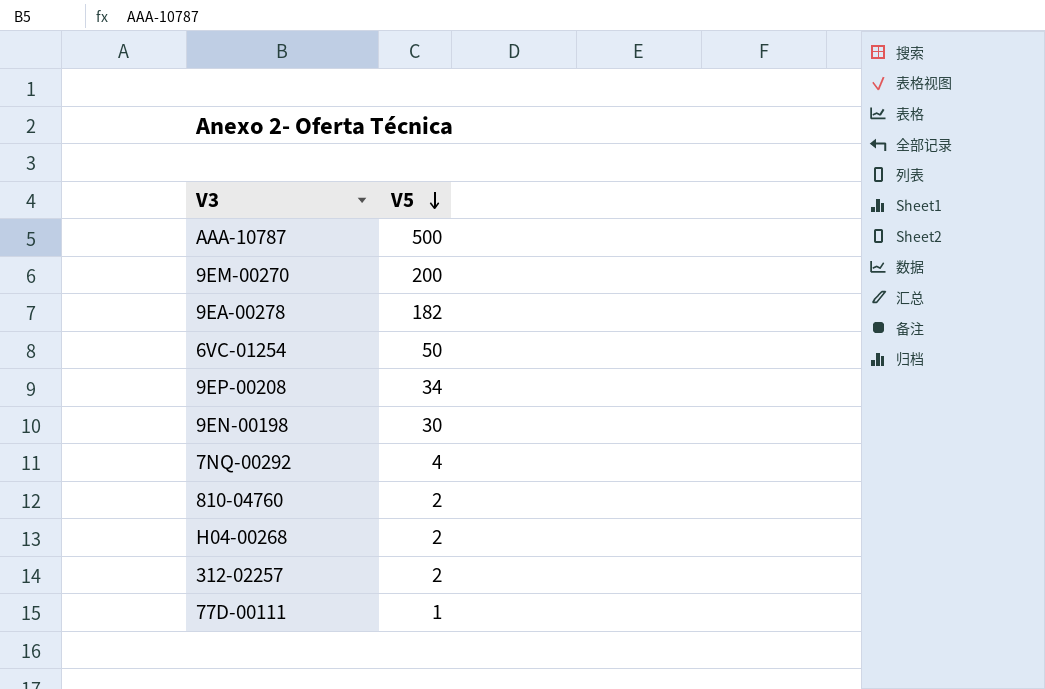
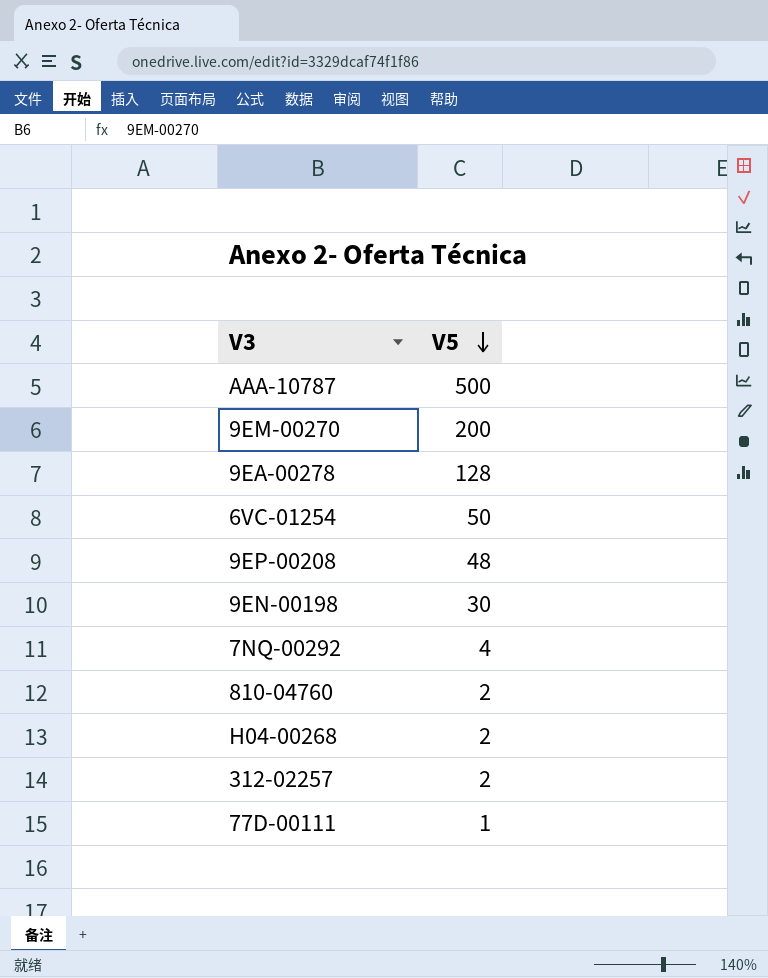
9EA-00278 | V5: 182 -> 128
9EP-00208 | V5: 34 -> 48

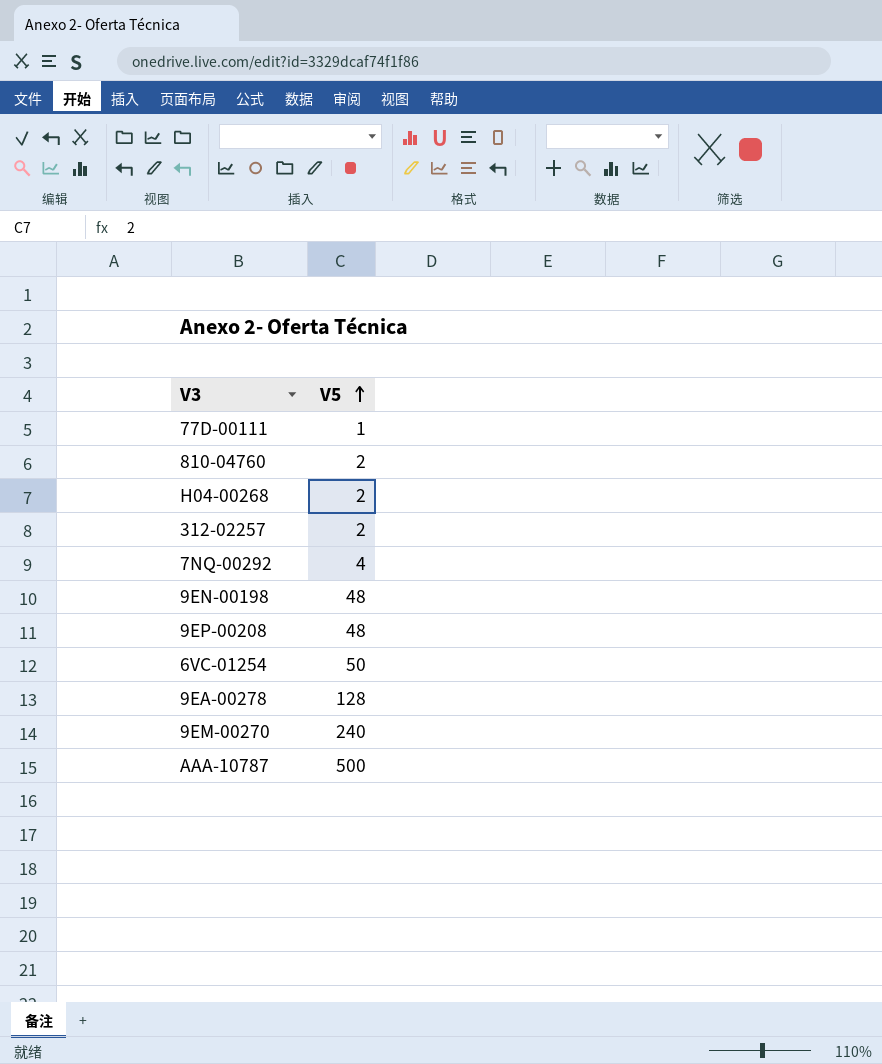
row order: V5 descending -> V5 ascending
9EN-00198 | V5: 30 -> 48
9EM-00270 | V5: 200 -> 240

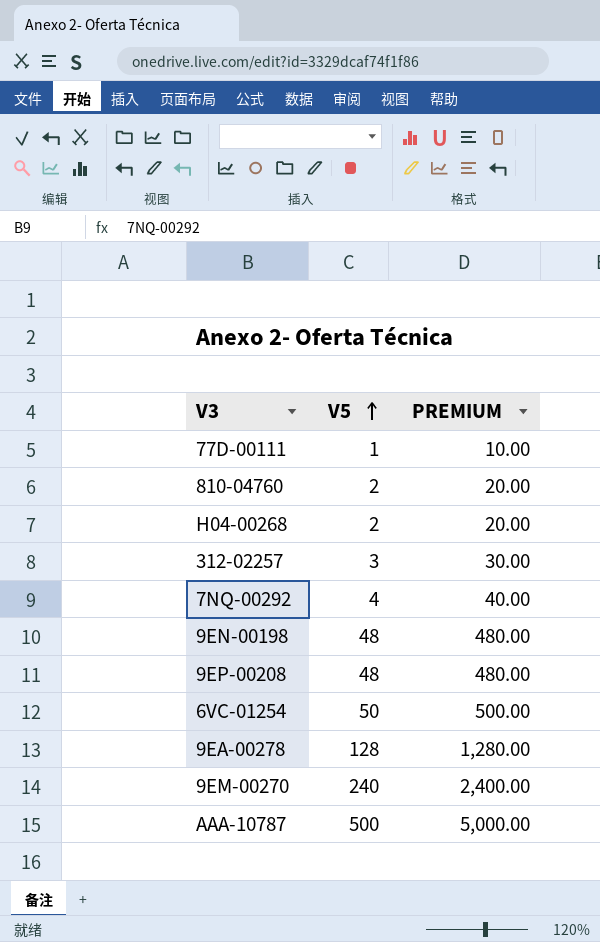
column PREMIUM | formula: none -> [V5] * 10
312-02257 | V5: 2 -> 3

